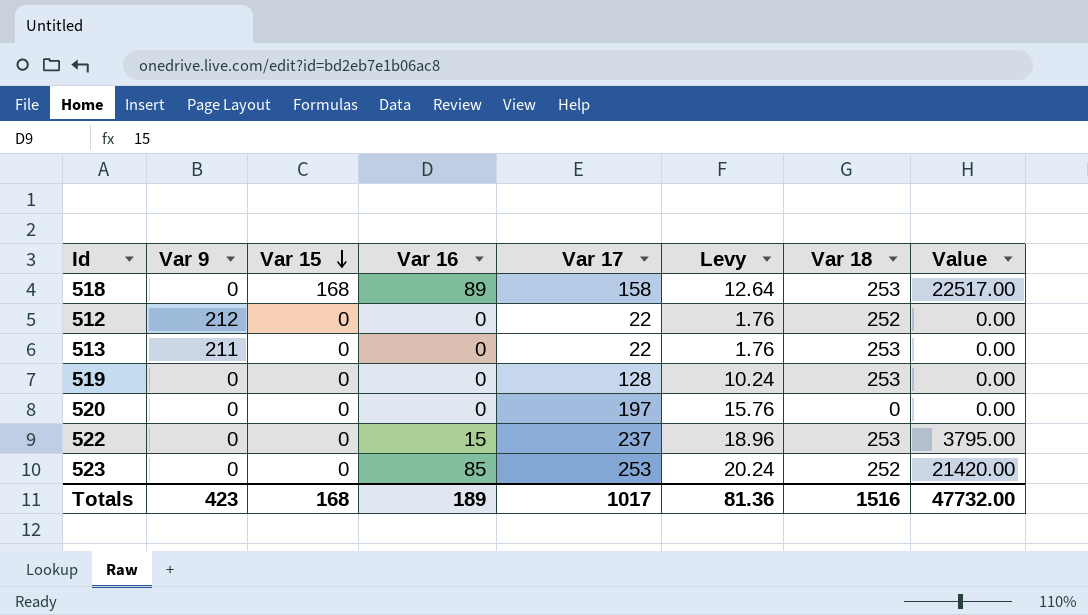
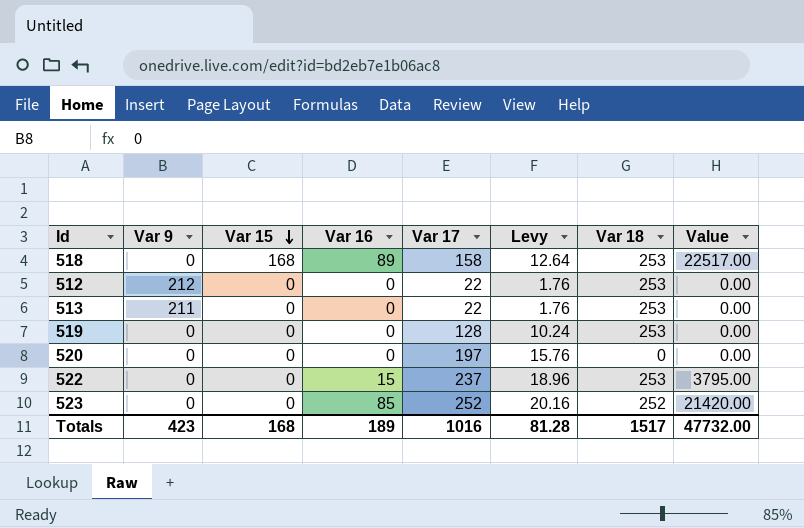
512 | Var 18: 252 -> 253
523 | Var 17: 253 -> 252
523 | Levy: 20.24 -> 20.16
Totals | Var 17: 1017 -> 1016
Totals | Levy: 81.36 -> 81.28
Totals | Var 18: 1516 -> 1517

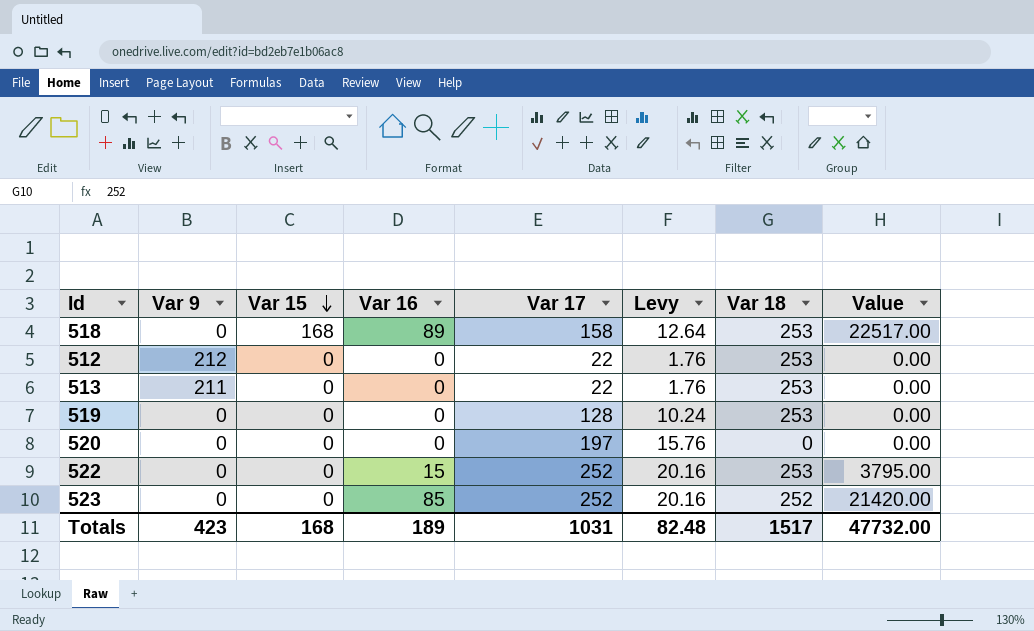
522 | Var 17: 237 -> 252
522 | Levy: 18.96 -> 20.16
Totals | Var 17: 1016 -> 1031
Totals | Levy: 81.28 -> 82.48

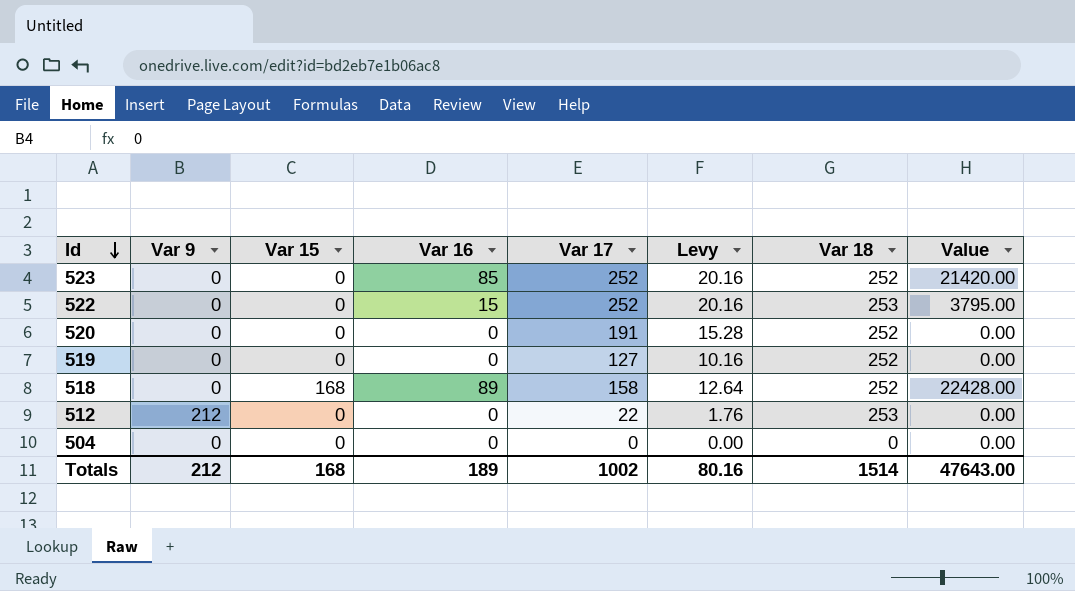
row order: Var 15 descending -> Id descending
row 513: 211 | 0 | 0 | 22 | 1.76 | 253 | 0.00 -> none
520 | Var 17: 197 -> 191
520 | Levy: 15.76 -> 15.28
520 | Var 18: 0 -> 252
519 | Var 17: 128 -> 127
519 | Levy: 10.24 -> 10.16
519 | Var 18: 253 -> 252
518 | Var 18: 253 -> 252
518 | Value: 22517.00 -> 22428.00
row 504: none -> 0 | 0 | 0 | 0 | 0.00 | 0 | 0.00
Totals | Var 9: 423 -> 212
Totals | Var 17: 1031 -> 1002
Totals | Levy: 82.48 -> 80.16
Totals | Var 18: 1517 -> 1514
Totals | Value: 47732.00 -> 47643.00

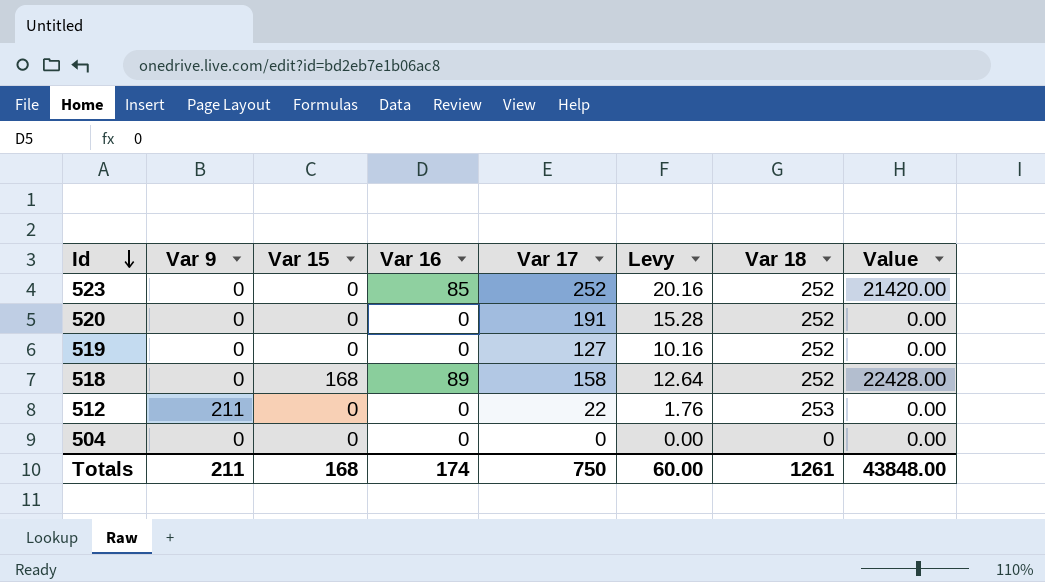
row 522: 0 | 0 | 15 | 252 | 20.16 | 253 | 3795.00 -> none
512 | Var 9: 212 -> 211
Totals | Var 9: 212 -> 211
Totals | Var 16: 189 -> 174
Totals | Var 17: 1002 -> 750
Totals | Levy: 80.16 -> 60.00
Totals | Var 18: 1514 -> 1261
Totals | Value: 47643.00 -> 43848.00

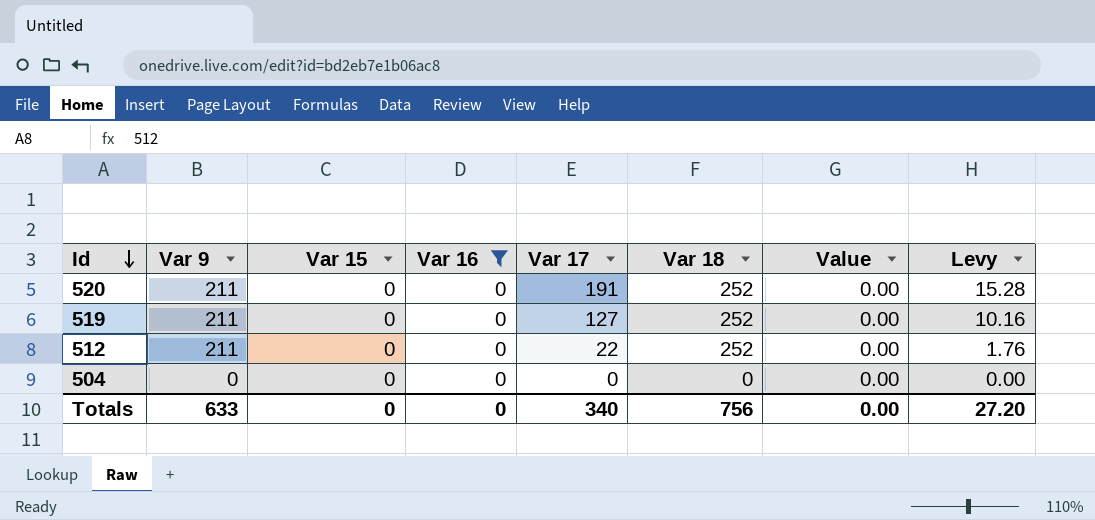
filter: none -> Var 16 = 0
column Levy | position: 6 -> 8
520 | Var 9: 0 -> 211
519 | Var 9: 0 -> 211
512 | Var 18: 253 -> 252
Totals | Var 9: 211 -> 633
Totals | Var 15: 168 -> 0
Totals | Var 16: 174 -> 0
Totals | Var 17: 750 -> 340
Totals | Var 18: 1261 -> 756
Totals | Value: 43848.00 -> 0.00
Totals | Levy: 60.00 -> 27.20

